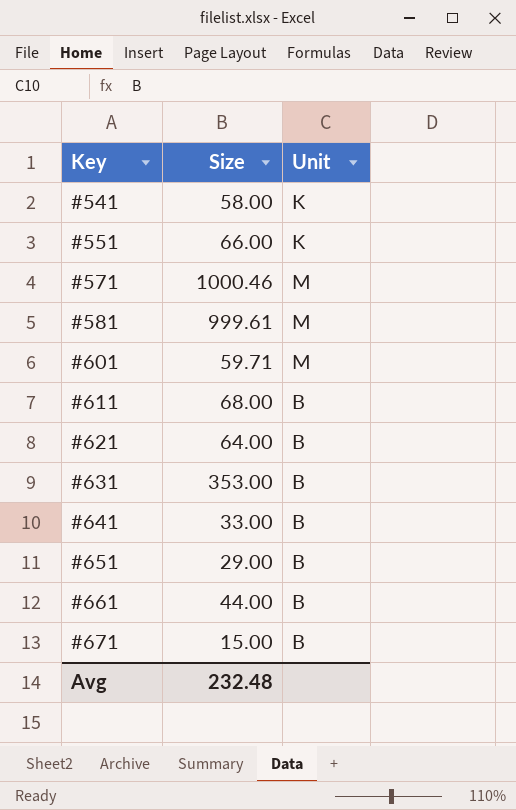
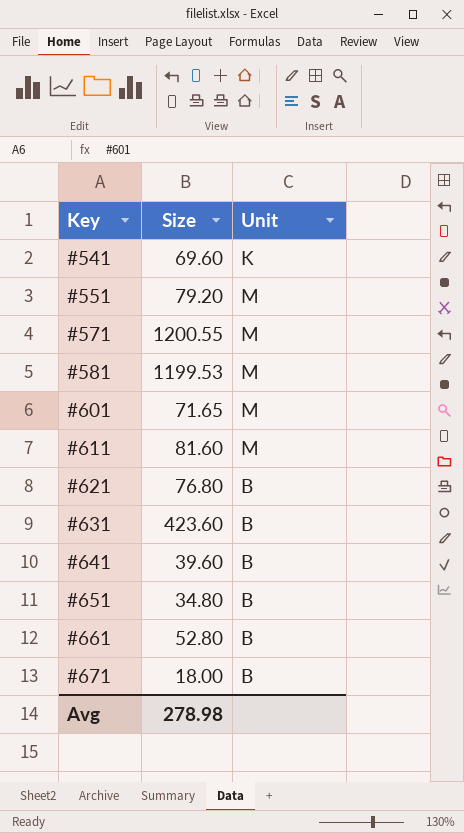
#541 | Size: 58.00 -> 69.60
#551 | Size: 66.00 -> 79.20
#551 | Unit: K -> M
#571 | Size: 1000.46 -> 1200.55
#581 | Size: 999.61 -> 1199.53
#601 | Size: 59.71 -> 71.65
#611 | Size: 68.00 -> 81.60
#611 | Unit: B -> M
#621 | Size: 64.00 -> 76.80
#631 | Size: 353.00 -> 423.60
#641 | Size: 33.00 -> 39.60
#651 | Size: 29.00 -> 34.80
#661 | Size: 44.00 -> 52.80
#671 | Size: 15.00 -> 18.00
Avg | Size: 232.48 -> 278.98

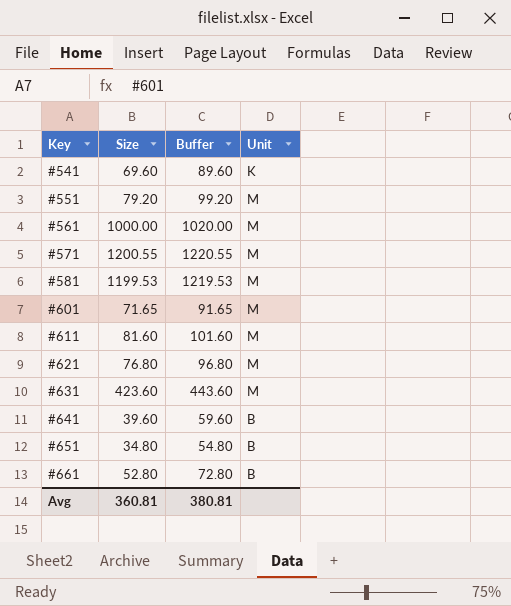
column Buffer | formula: none -> [Size] + 20
row #671: 18.00 | B -> none
row #561: none -> 1000.00 | 1020.00 | M
#621 | Unit: B -> M
#631 | Unit: B -> M
Avg | Size: 278.98 -> 360.81

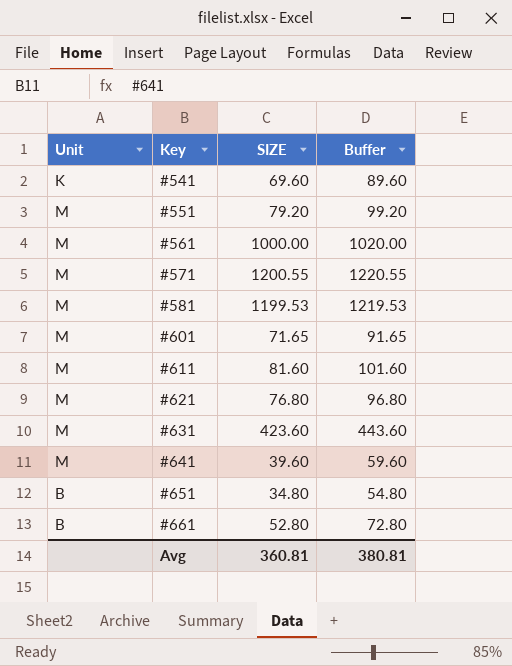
column Unit | position: 4 -> 1
column name: Size -> SIZE
#641 | Unit: B -> M

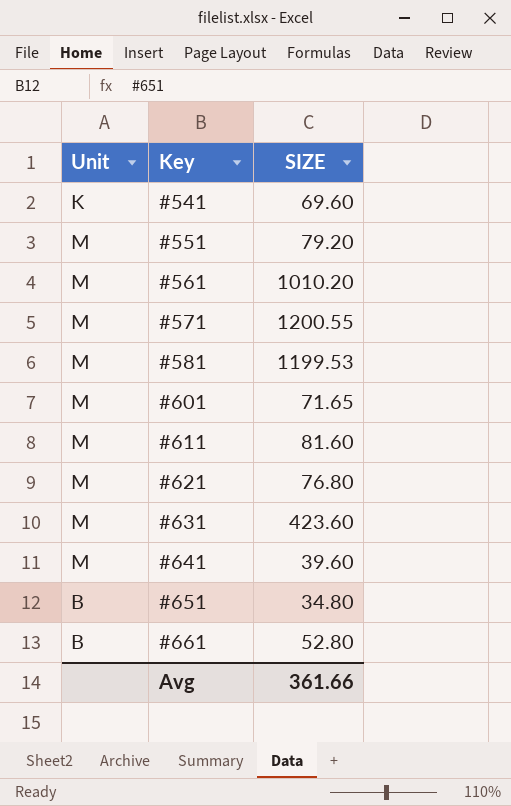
column Buffer | formula: [SIZE] + 20 -> none
#561 | SIZE: 1000.00 -> 1010.20
Avg | SIZE: 360.81 -> 361.66

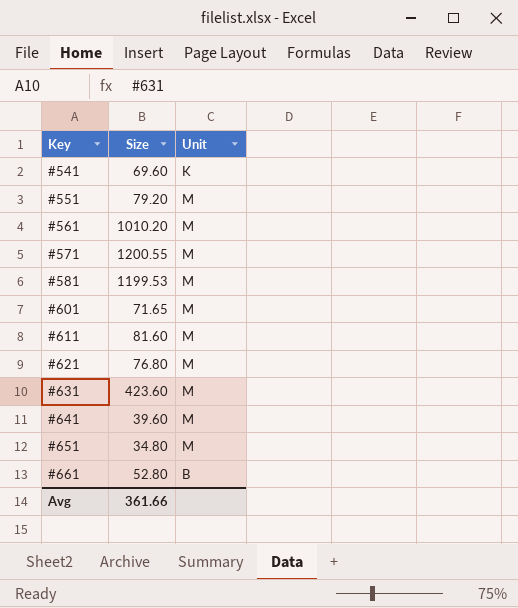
column name: SIZE -> Size
column Unit | position: 1 -> 3
#651 | Unit: B -> M

